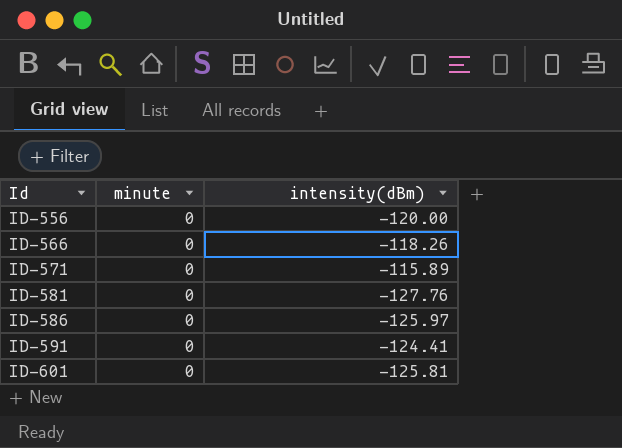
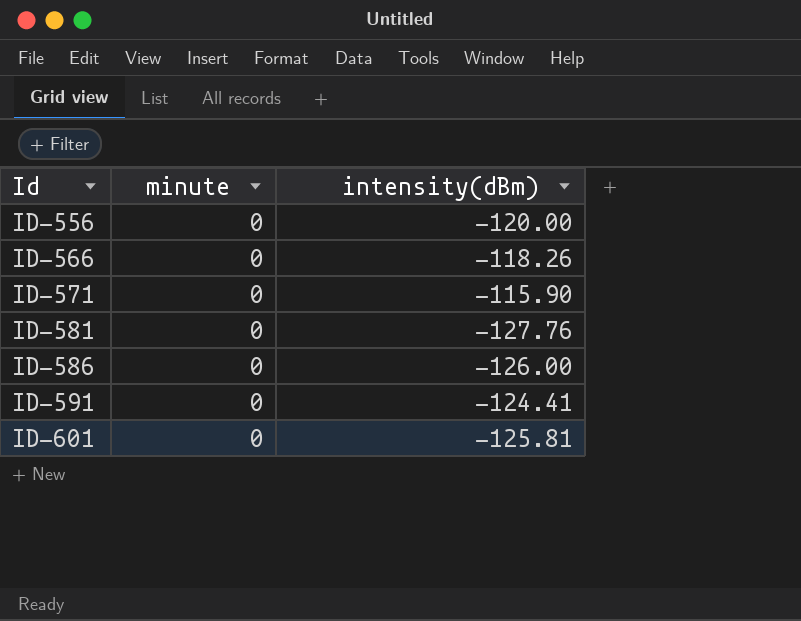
ID-571 | intensity(dBm): -115.89 -> -115.90
ID-586 | intensity(dBm): -125.97 -> -126.00

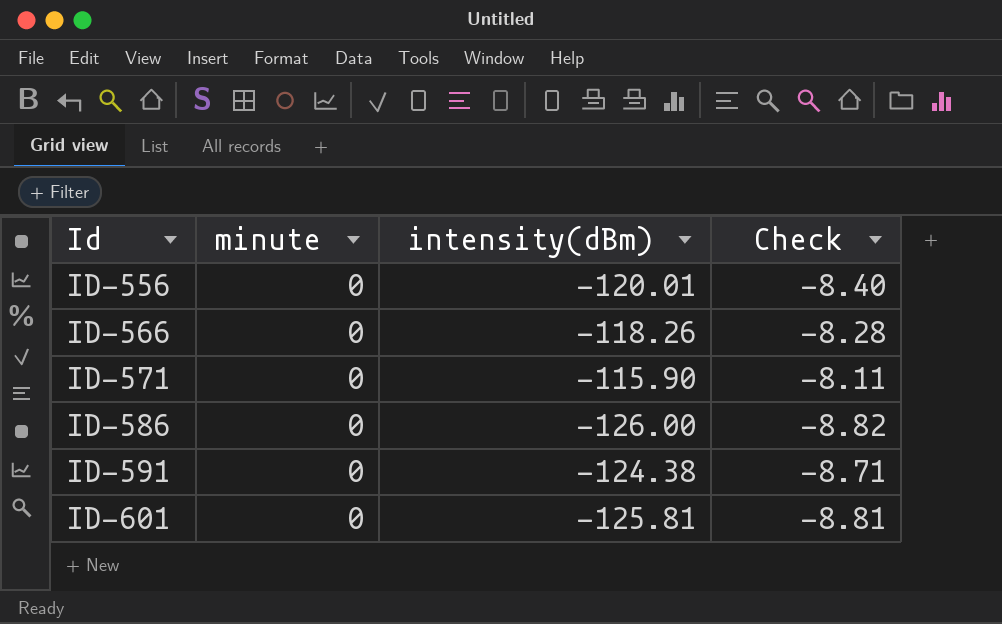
column Check | formula: none -> [intensity(dBm)] * 0.07
row ID-581: 0 | -127.76 -> none
ID-556 | intensity(dBm): -120.00 -> -120.01
ID-591 | intensity(dBm): -124.41 -> -124.38

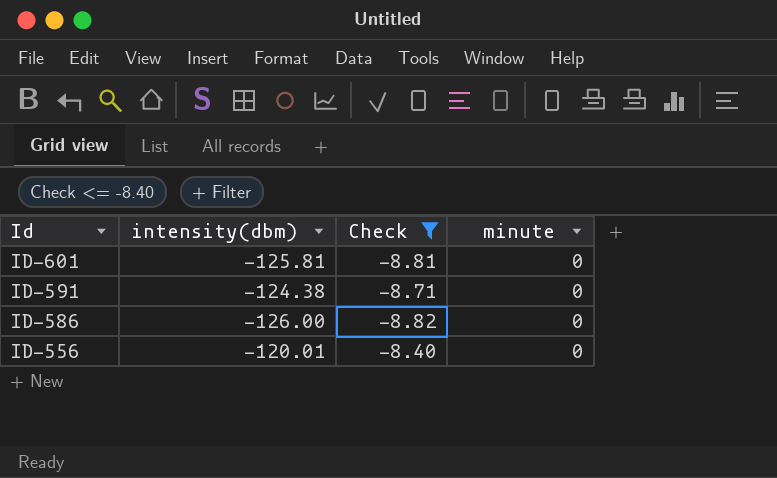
filter: none -> Check <= -8.40
row order: Id ascending -> Id descending
column name: intensity(dBm) -> intensity(dbm)
column minute | position: 2 -> 4

